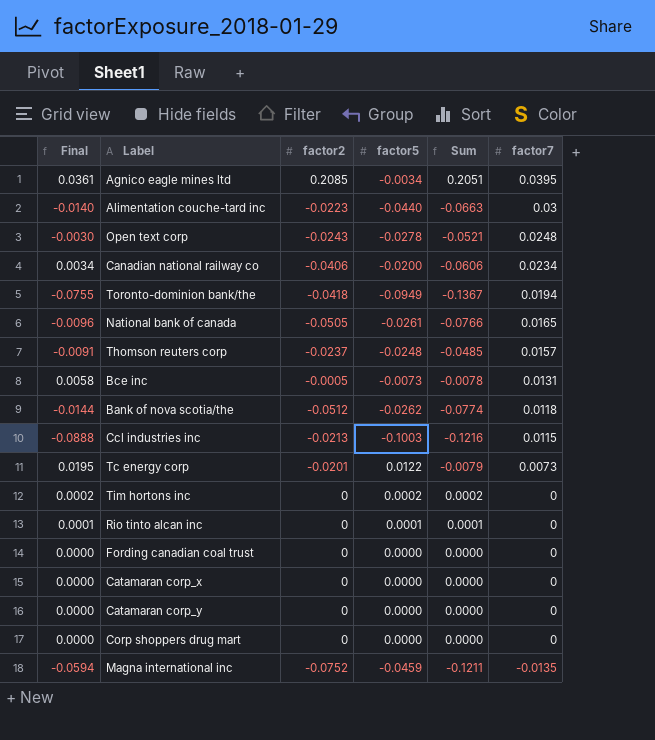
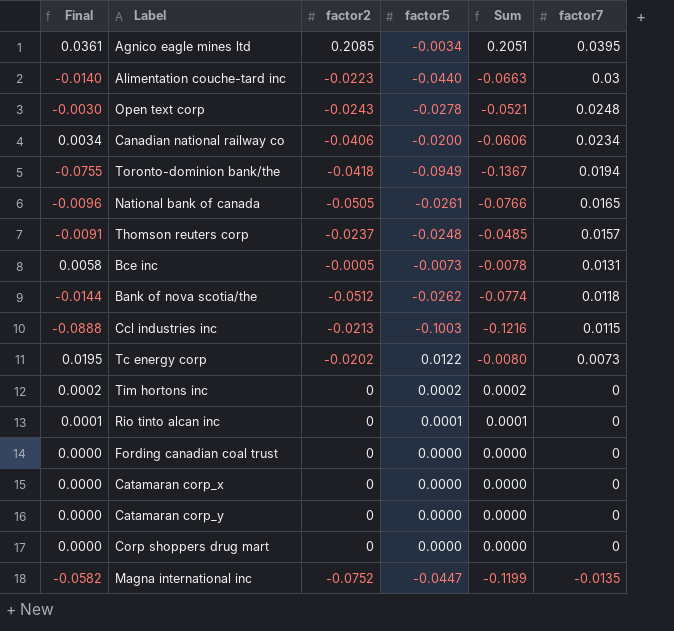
Tc energy corp | factor2: -0.0201 -> -0.0202
Tc energy corp | Sum: -0.0079 -> -0.0080
Magna international inc | Final: -0.0594 -> -0.0582
Magna international inc | factor5: -0.0459 -> -0.0447
Magna international inc | Sum: -0.1211 -> -0.1199

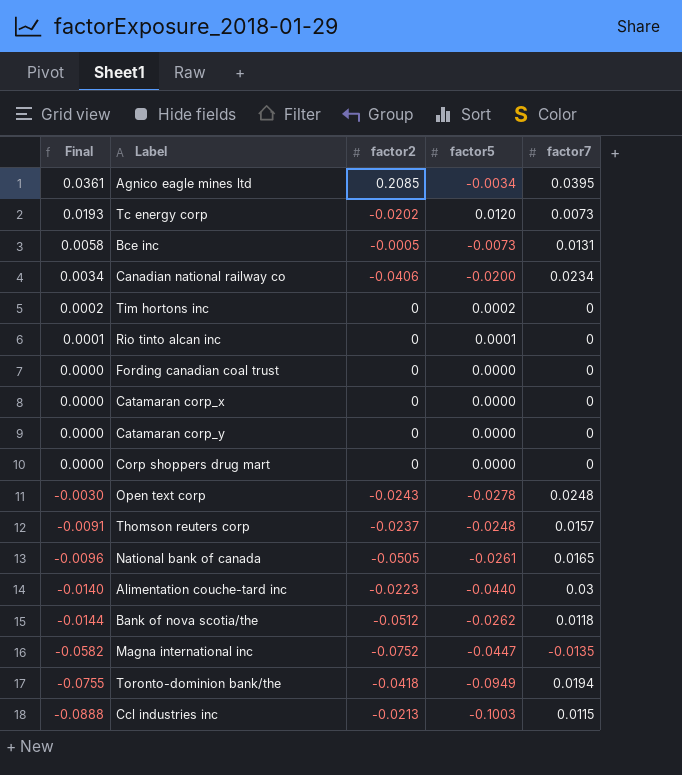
row order: factor7 descending -> Final descending
column Sum | formula: [factor2] + [factor5] -> none
Tc energy corp | Final: 0.0195 -> 0.0193
Tc energy corp | factor5: 0.0122 -> 0.0120

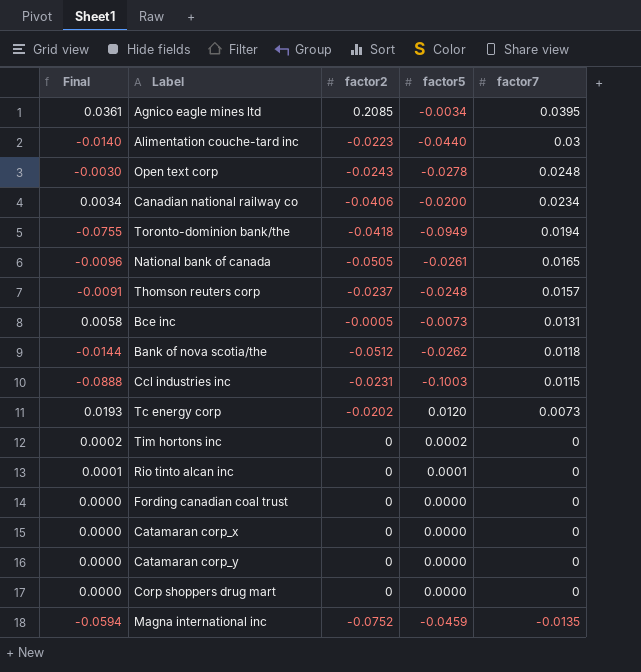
row order: Final descending -> factor7 descending
Ccl industries inc | factor2: -0.0213 -> -0.0231
Magna international inc | Final: -0.0582 -> -0.0594
Magna international inc | factor5: -0.0447 -> -0.0459

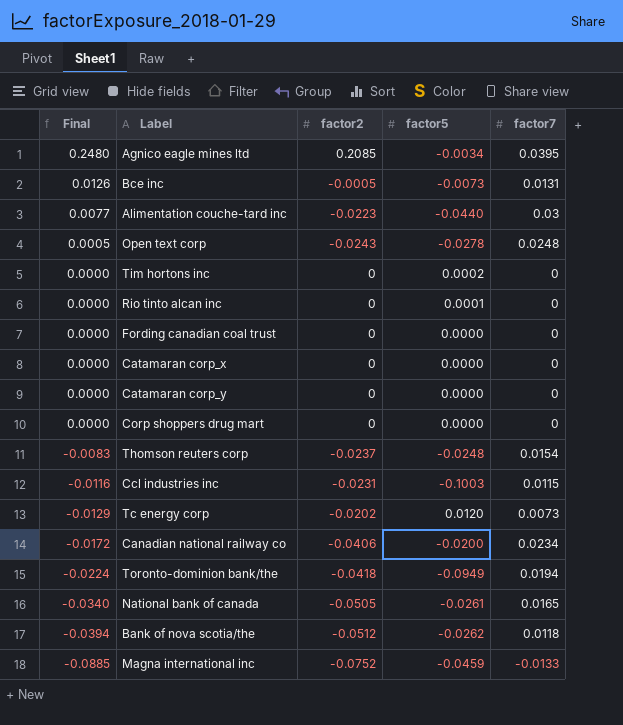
row order: factor7 descending -> Final descending
column Final | formula: [factor5] + [factor7] -> [factor2] + [factor7]
Thomson reuters corp | factor7: 0.0157 -> 0.0154
Magna international inc | factor7: -0.0135 -> -0.0133

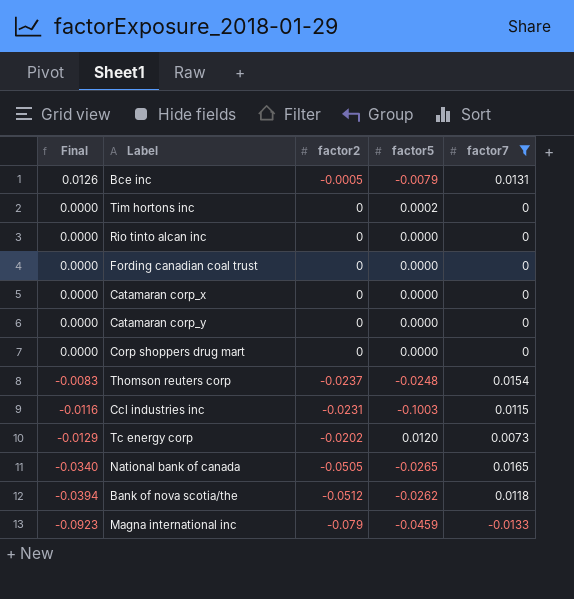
filter: none -> factor7 <= 0.0165
Bce inc | factor5: -0.0073 -> -0.0079
Rio tinto alcan inc | factor5: 0.0001 -> 0.0000
National bank of canada | factor5: -0.0261 -> -0.0265
Magna international inc | Final: -0.0885 -> -0.0923
Magna international inc | factor2: -0.0752 -> -0.079

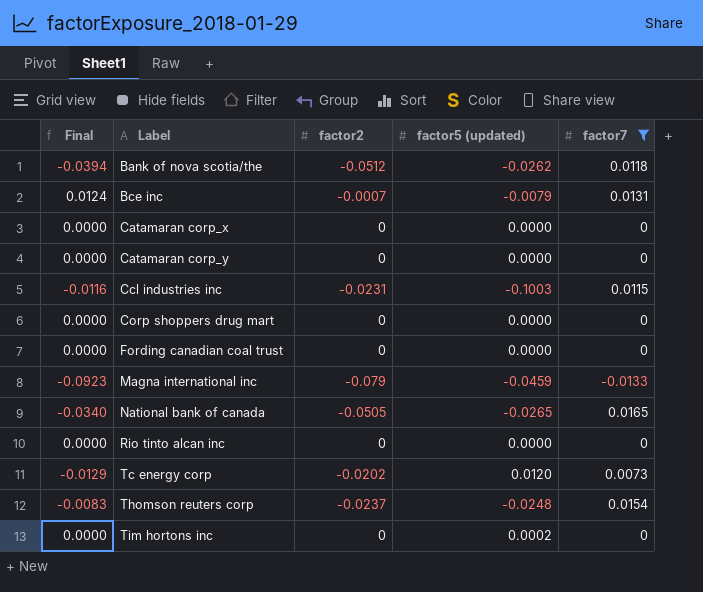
row order: Final descending -> Label ascending
column name: factor5 -> factor5 (updated)
Bce inc | Final: 0.0126 -> 0.0124
Bce inc | factor2: -0.0005 -> -0.0007

